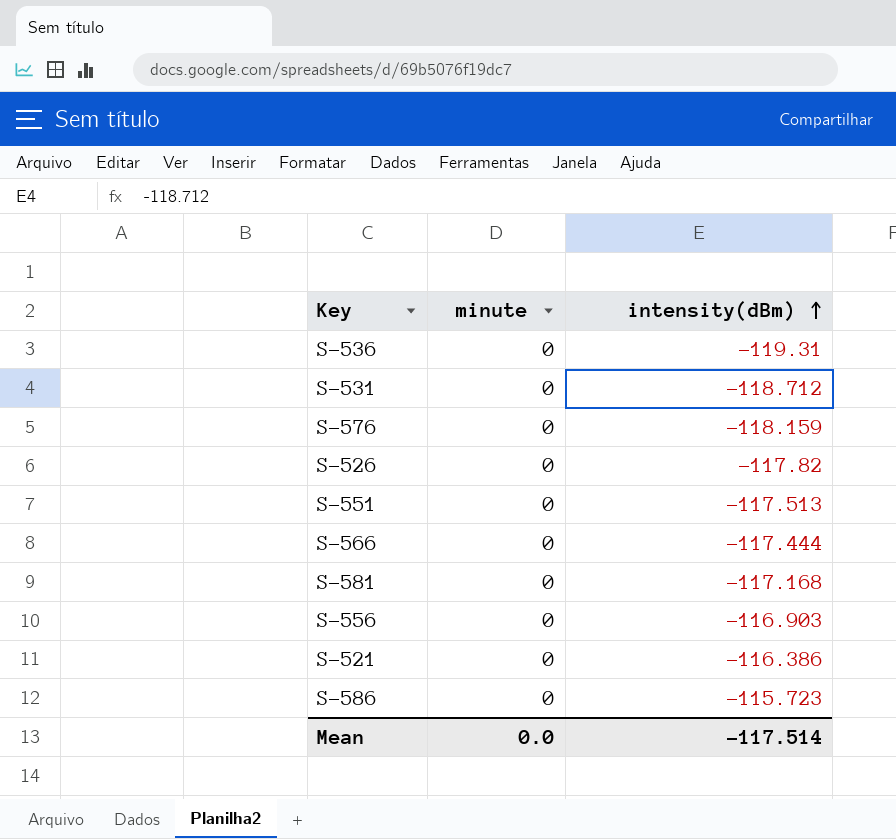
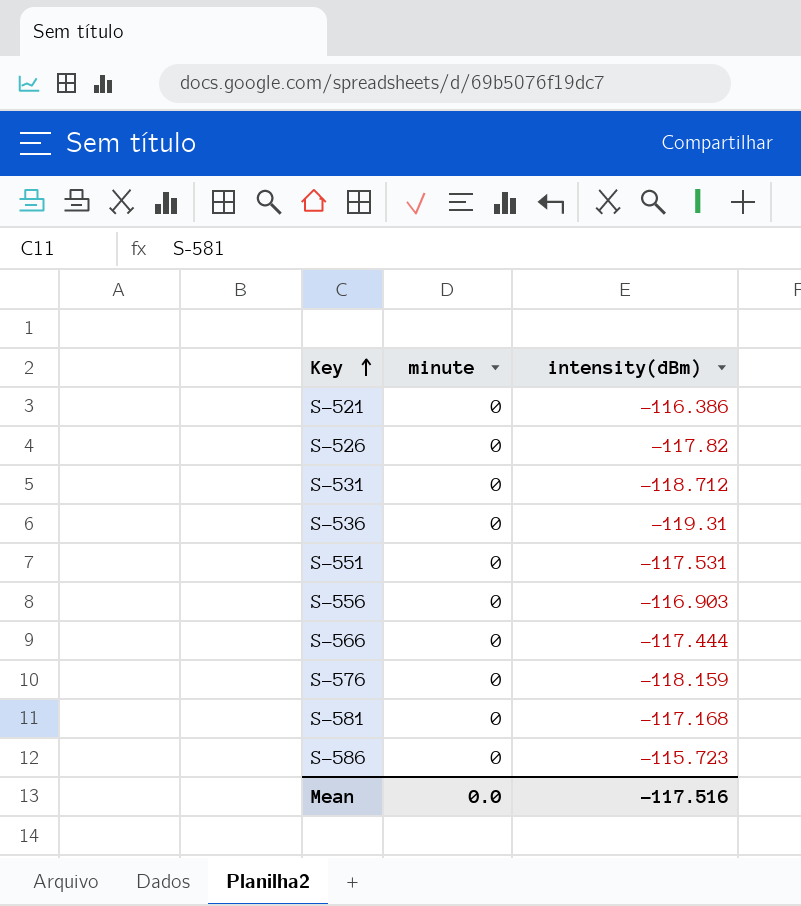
row order: intensity(dBm) ascending -> Key ascending
S-551 | intensity(dBm): -117.513 -> -117.531
Mean | intensity(dBm): -117.514 -> -117.516

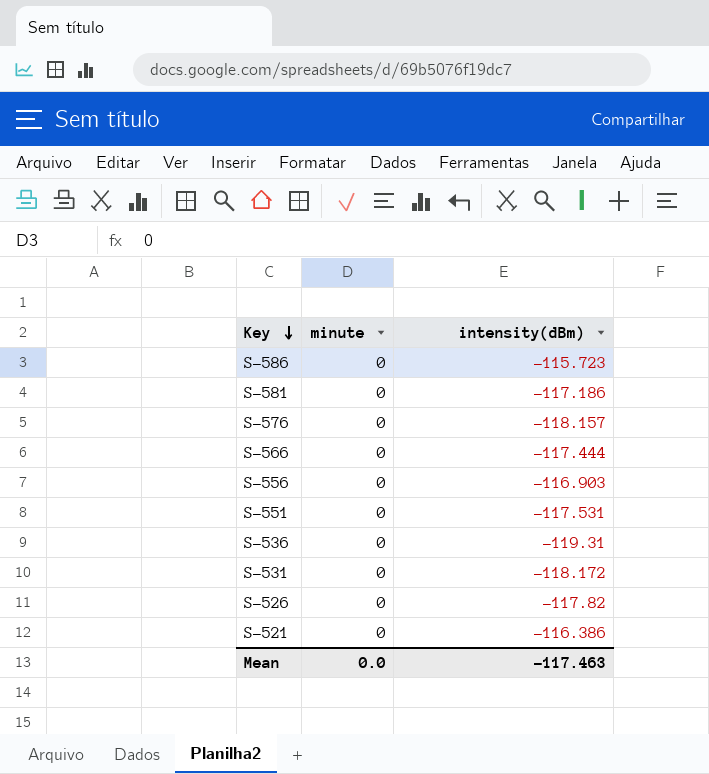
row order: Key ascending -> Key descending
S-581 | intensity(dBm): -117.168 -> -117.186
S-576 | intensity(dBm): -118.159 -> -118.157
S-531 | intensity(dBm): -118.712 -> -118.172
Mean | intensity(dBm): -117.516 -> -117.463

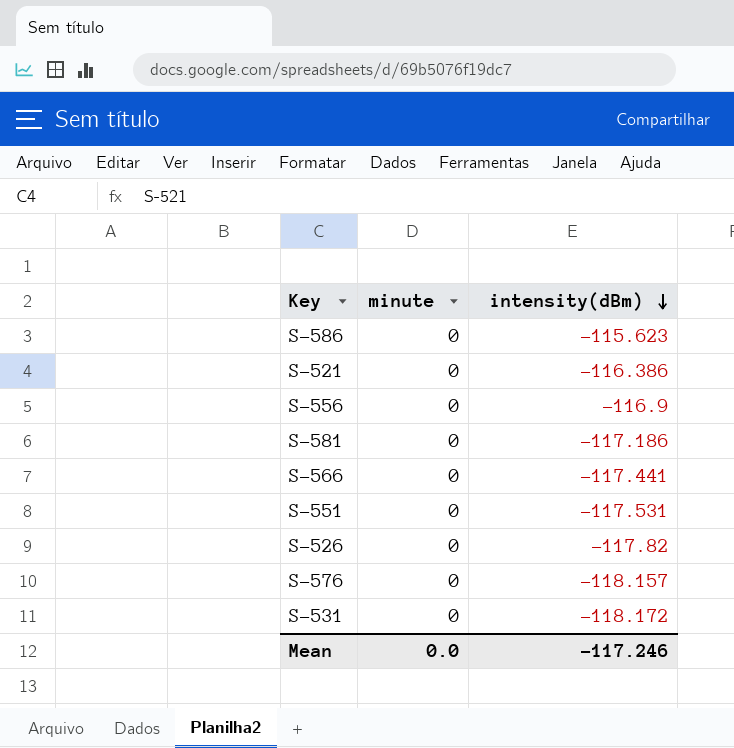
row order: Key descending -> intensity(dBm) descending
row S-536: 0 | -119.31 -> none
S-586 | intensity(dBm): -115.723 -> -115.623
S-556 | intensity(dBm): -116.903 -> -116.9
S-566 | intensity(dBm): -117.444 -> -117.441
Mean | intensity(dBm): -117.463 -> -117.246

